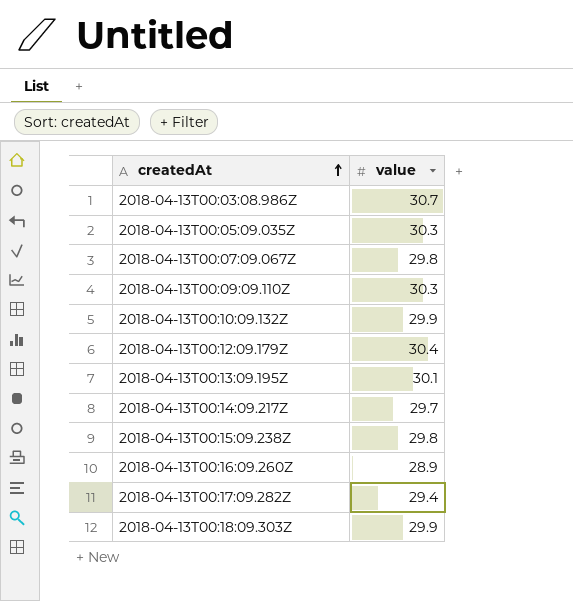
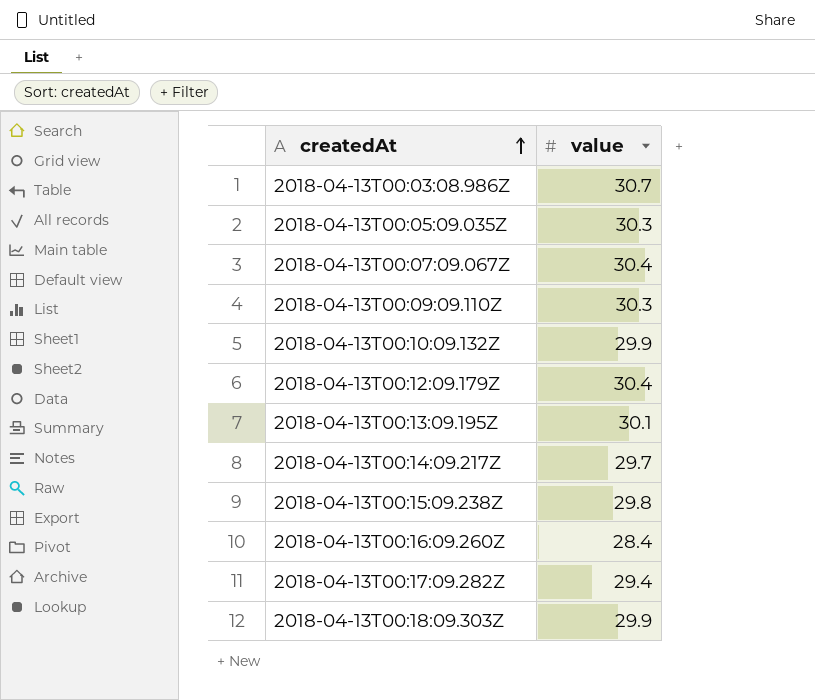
2018-04-13T00:07:09.067Z | value: 29.8 -> 30.4
2018-04-13T00:16:09.260Z | value: 28.9 -> 28.4

